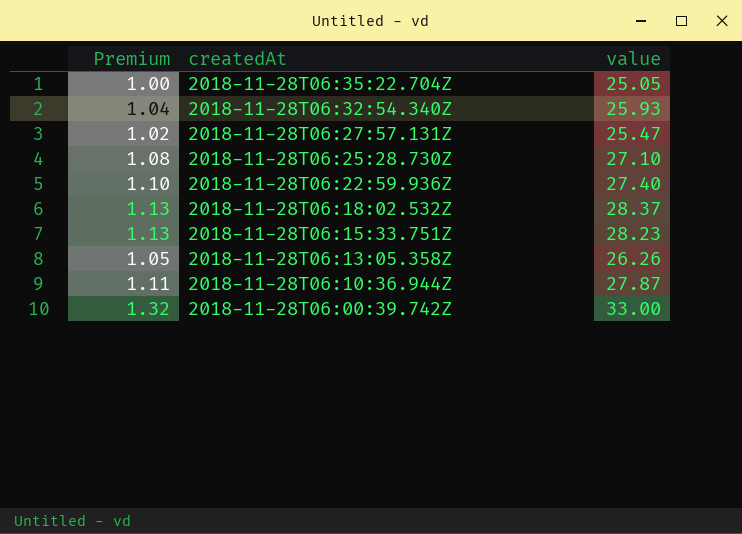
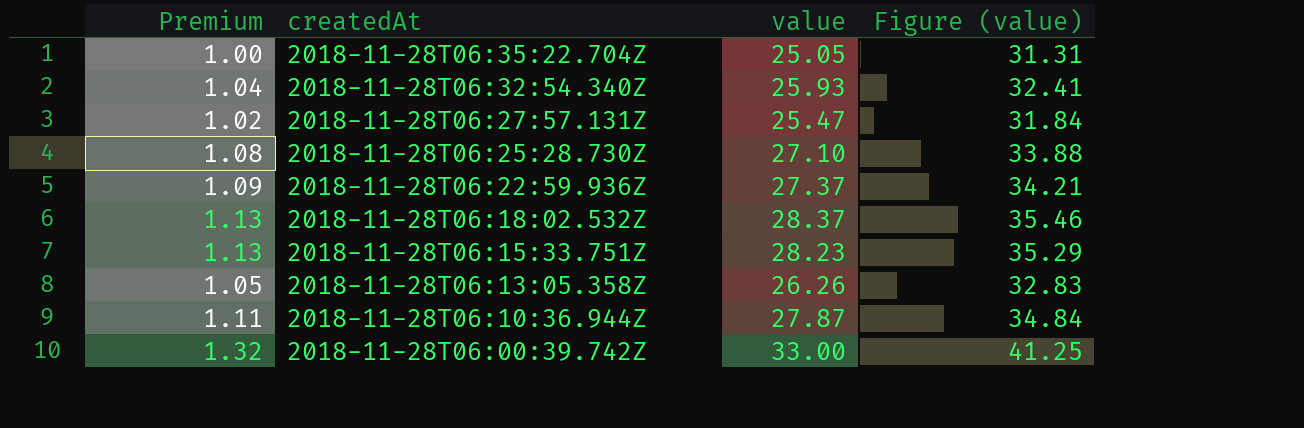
column Figure (value) | formula: none -> [value] * 1.25
2018-11-28T06:22:59.936Z | Premium: 1.10 -> 1.09
2018-11-28T06:22:59.936Z | value: 27.40 -> 27.37

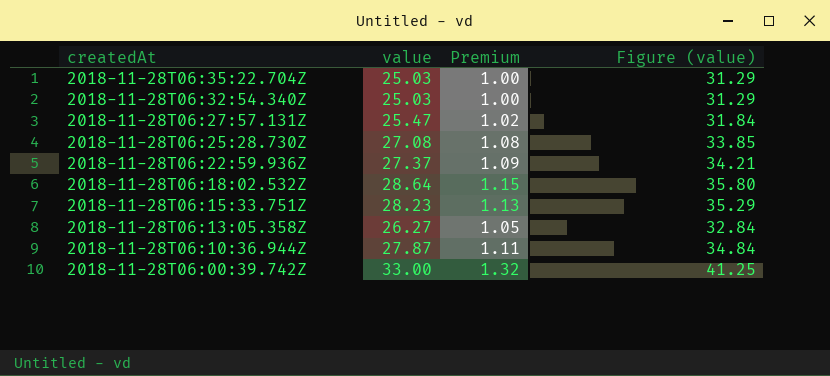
column Premium | position: 1 -> 3
2018-11-28T06:35:22.704Z | value: 25.05 -> 25.03
2018-11-28T06:35:22.704Z | Figure (value): 31.31 -> 31.29
2018-11-28T06:32:54.340Z | value: 25.93 -> 25.03
2018-11-28T06:32:54.340Z | Premium: 1.04 -> 1.00
2018-11-28T06:32:54.340Z | Figure (value): 32.41 -> 31.29
2018-11-28T06:25:28.730Z | value: 27.10 -> 27.08
2018-11-28T06:25:28.730Z | Figure (value): 33.88 -> 33.85
2018-11-28T06:18:02.532Z | value: 28.37 -> 28.64
2018-11-28T06:18:02.532Z | Premium: 1.13 -> 1.15
2018-11-28T06:18:02.532Z | Figure (value): 35.46 -> 35.80
2018-11-28T06:13:05.358Z | value: 26.26 -> 26.27
2018-11-28T06:13:05.358Z | Figure (value): 32.83 -> 32.84

